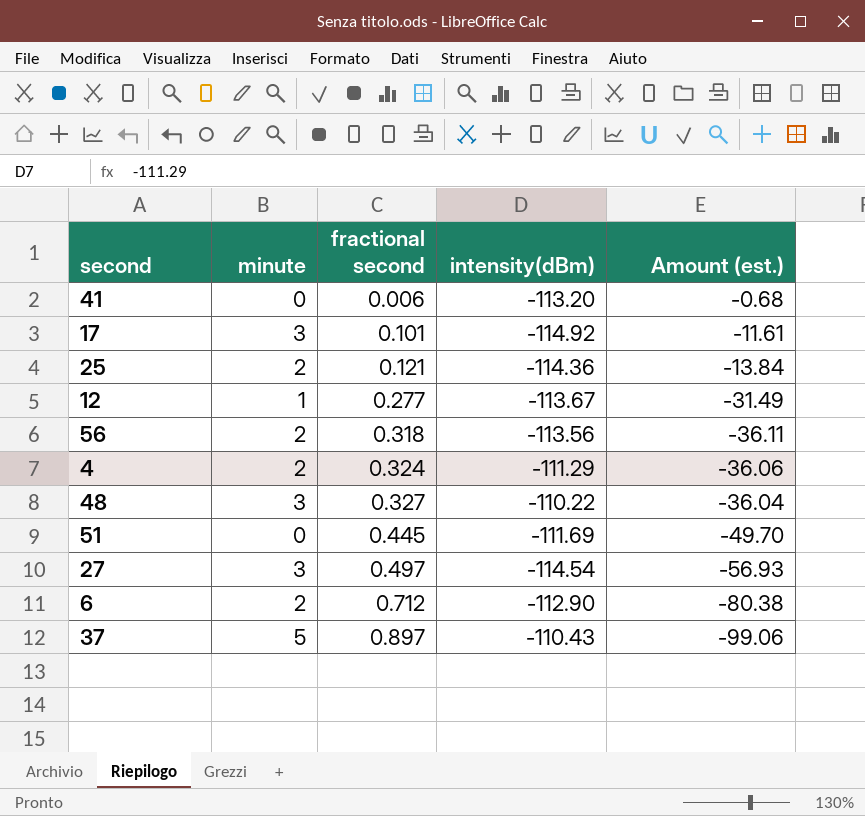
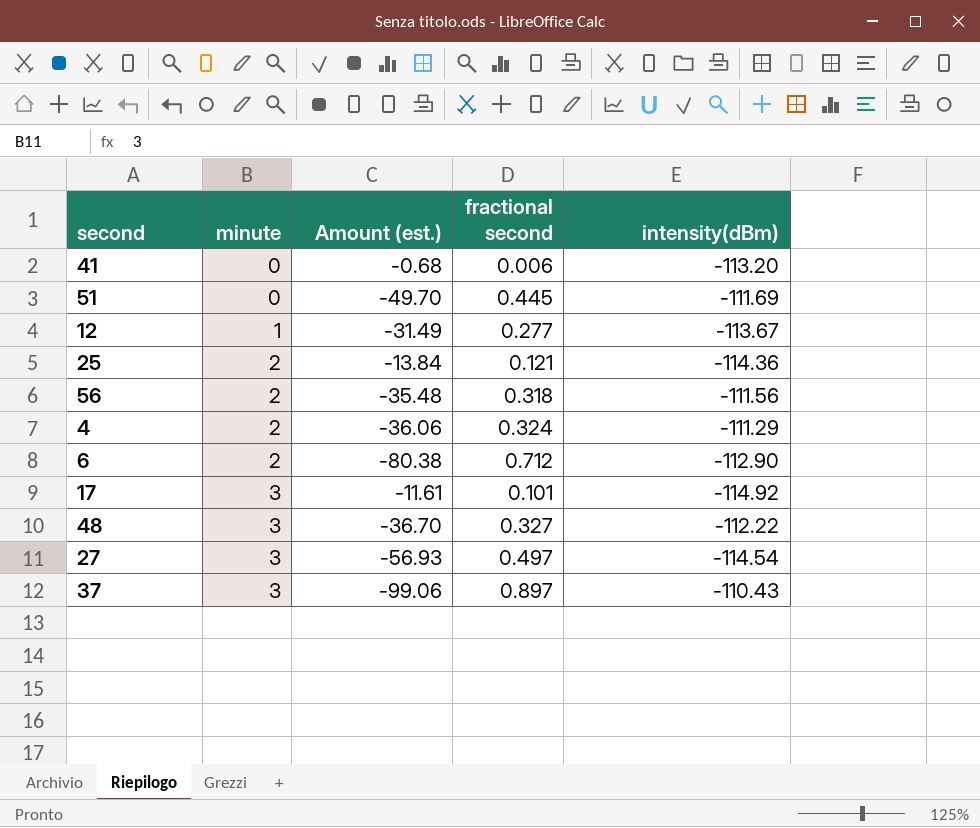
row order: fractional second ascending -> minute ascending
column Amount (est.) | position: 5 -> 3
56 | Amount (est.): -36.11 -> -35.48
56 | intensity(dBm): -113.56 -> -111.56
48 | Amount (est.): -36.04 -> -36.70
48 | intensity(dBm): -110.22 -> -112.22
37 | minute: 5 -> 3

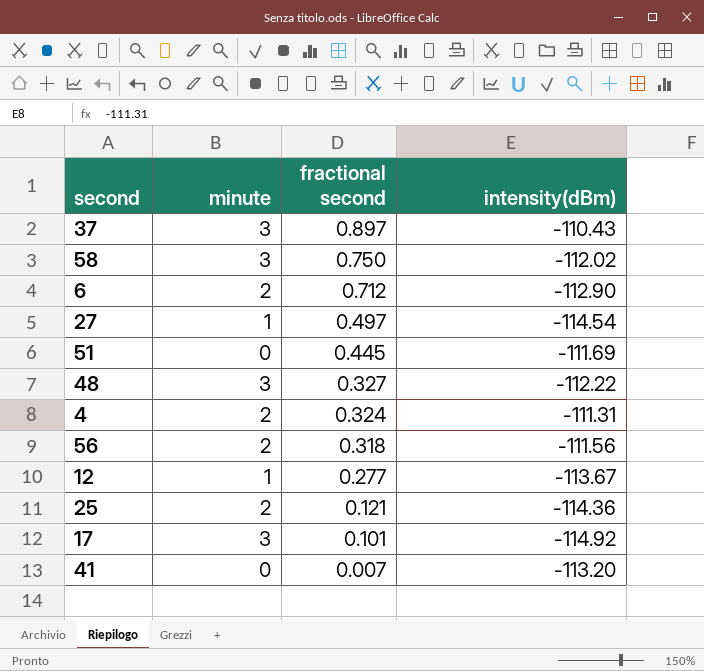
row order: minute ascending -> fractional second descending
column Amount (est.) | formula: [fractional second] * [intensity(dBm)] -> none
row 58: none -> 3 | 0.750 | -112.02
27 | minute: 3 -> 1
4 | intensity(dBm): -111.29 -> -111.31
41 | fractional second: 0.006 -> 0.007

